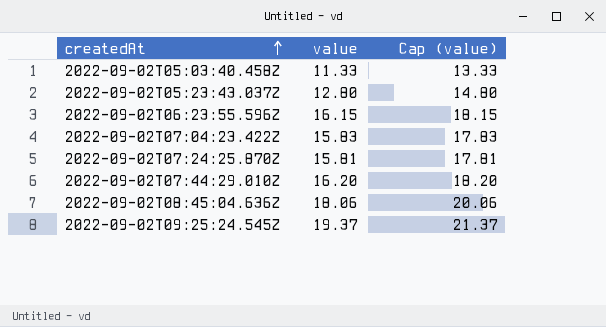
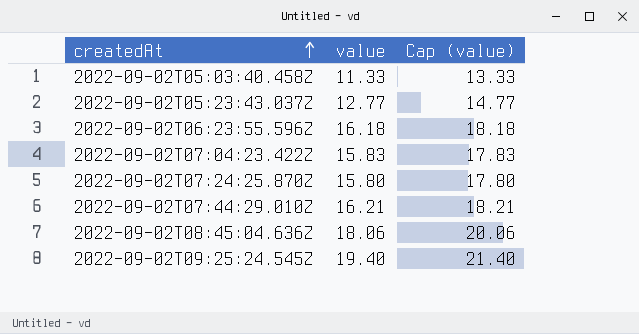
2022-09-02T05:23:43.037Z | value: 12.80 -> 12.77
2022-09-02T05:23:43.037Z | Cap (value): 14.80 -> 14.77
2022-09-02T06:23:55.596Z | value: 16.15 -> 16.18
2022-09-02T06:23:55.596Z | Cap (value): 18.15 -> 18.18
2022-09-02T07:24:25.870Z | value: 15.81 -> 15.80
2022-09-02T07:24:25.870Z | Cap (value): 17.81 -> 17.80
2022-09-02T07:44:29.010Z | value: 16.20 -> 16.21
2022-09-02T07:44:29.010Z | Cap (value): 18.20 -> 18.21
2022-09-02T09:25:24.545Z | value: 19.37 -> 19.40
2022-09-02T09:25:24.545Z | Cap (value): 21.37 -> 21.40

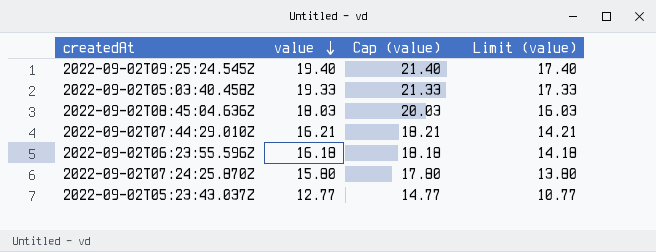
row order: createdAt ascending -> value descending
column Limit (value) | formula: none -> [value] - 2
row 2022-09-02T07:04:23.422Z: 15.83 | 17.83 -> none
2022-09-02T05:03:40.458Z | value: 11.33 -> 19.33
2022-09-02T05:03:40.458Z | Cap (value): 13.33 -> 21.33
2022-09-02T08:45:04.636Z | value: 18.06 -> 18.03
2022-09-02T08:45:04.636Z | Cap (value): 20.06 -> 20.03

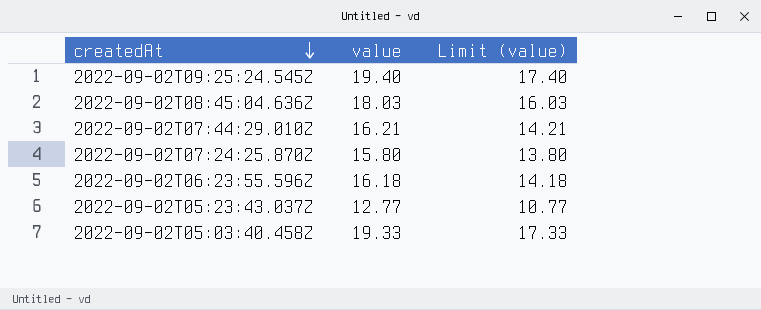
row order: value descending -> createdAt descending
column Cap (value) | formula: [value] + 2 -> none

